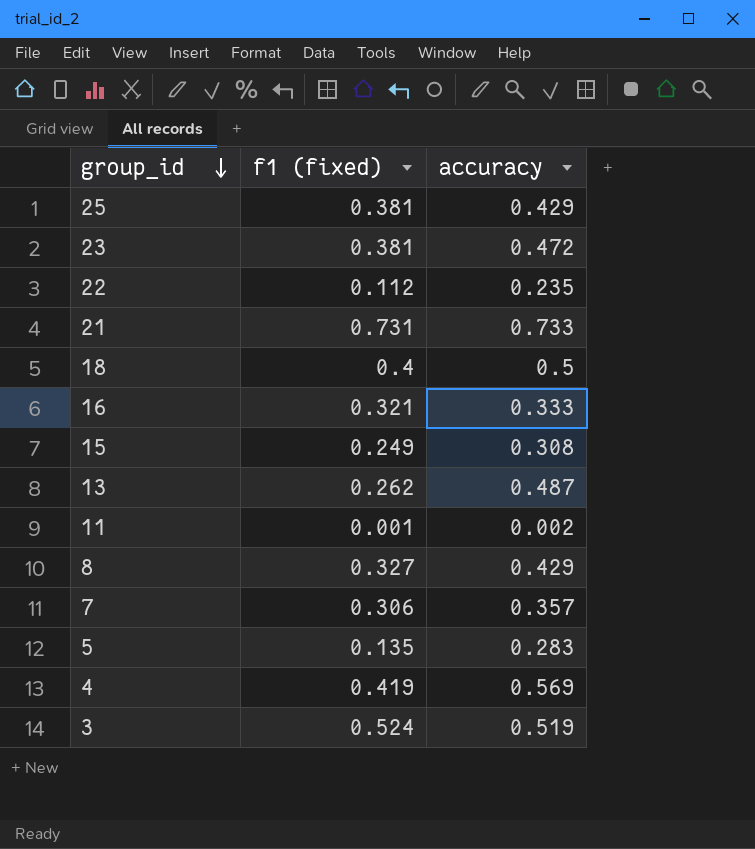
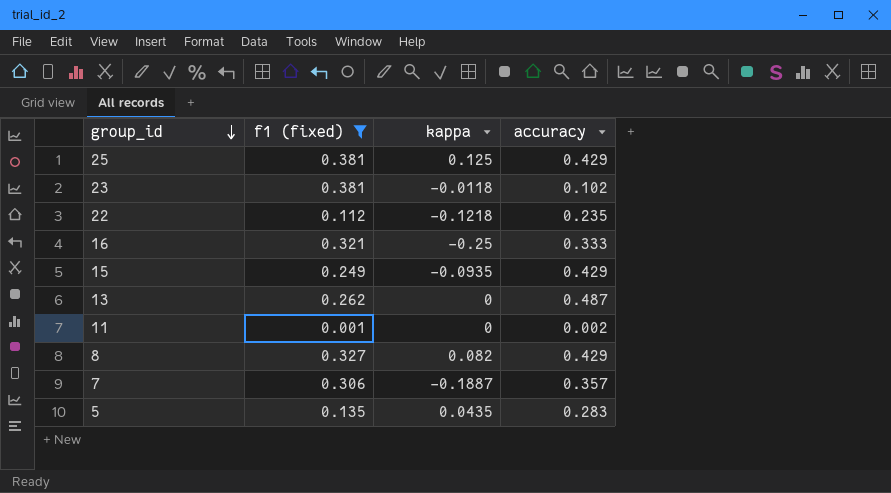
filter: none -> f1 (fixed) <= 0.381
column kappa | position: none -> 3
23 | accuracy: 0.472 -> 0.102
15 | accuracy: 0.308 -> 0.429

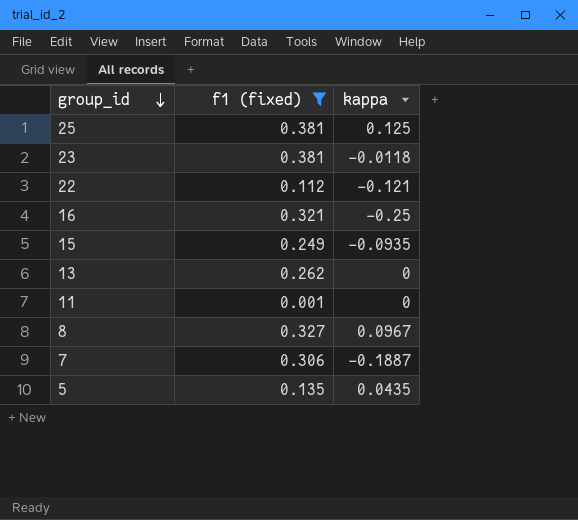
column accuracy | position: 4 -> none
22 | kappa: -0.1218 -> -0.121
8 | kappa: 0.082 -> 0.0967

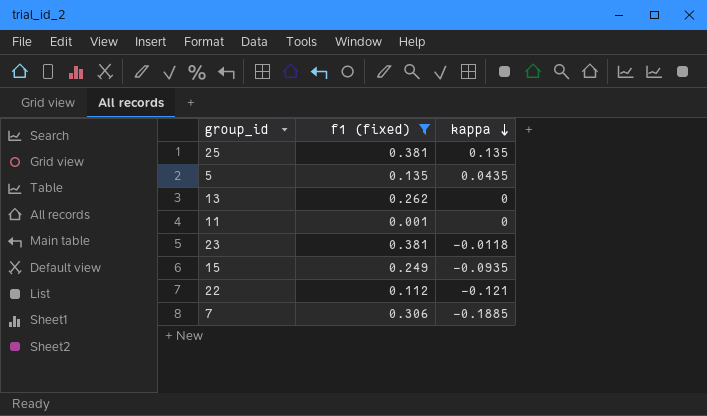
row order: group_id descending -> kappa descending
row 16: 0.321 | -0.25 -> none
row 8: 0.327 | 0.0967 -> none
25 | kappa: 0.125 -> 0.135
7 | kappa: -0.1887 -> -0.1885

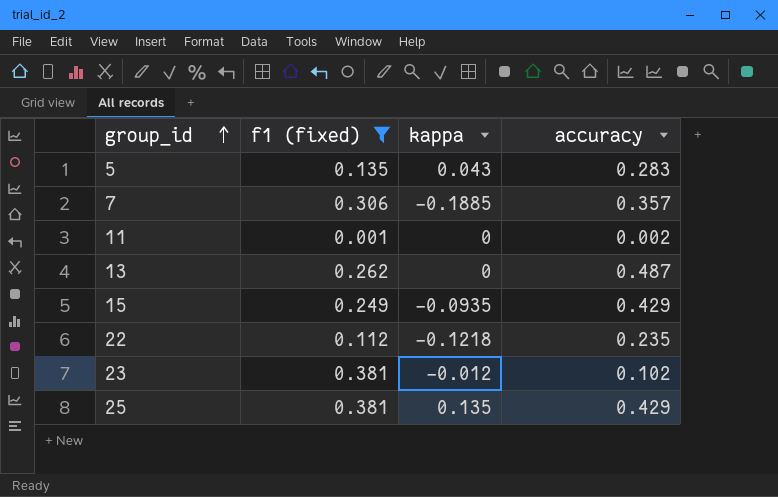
row order: kappa descending -> group_id ascending
column accuracy | position: none -> 4
5 | kappa: 0.0435 -> 0.043
22 | kappa: -0.121 -> -0.1218
23 | kappa: -0.0118 -> -0.012

